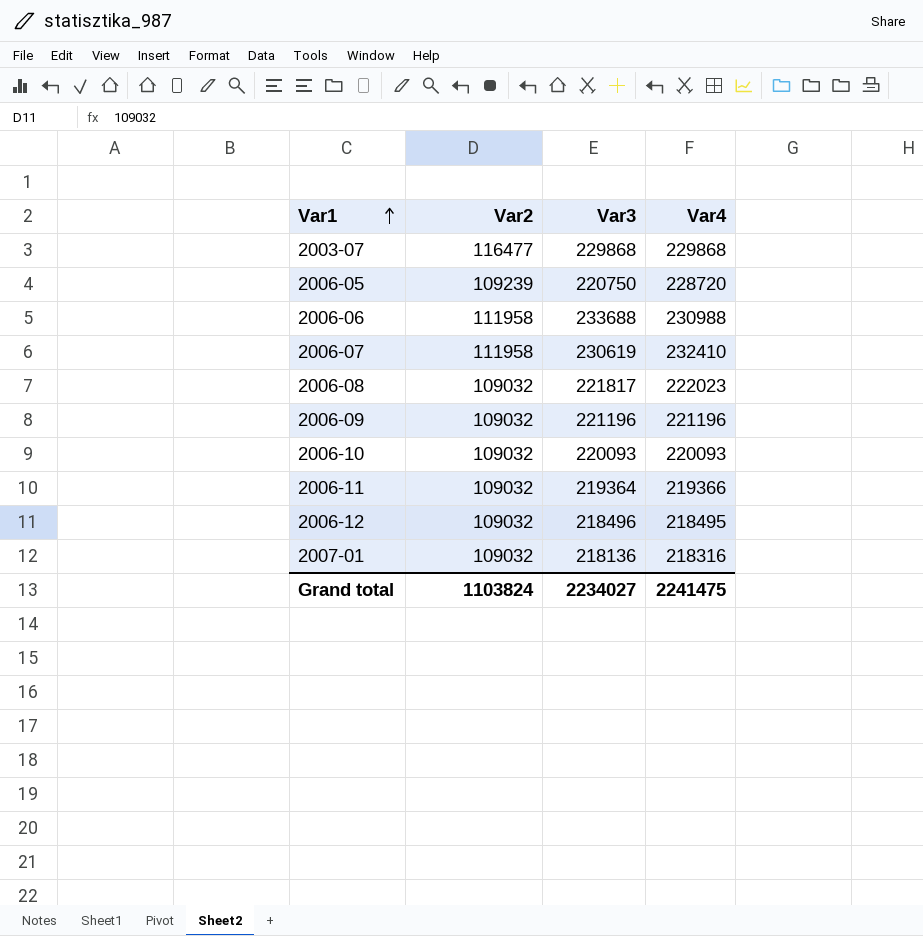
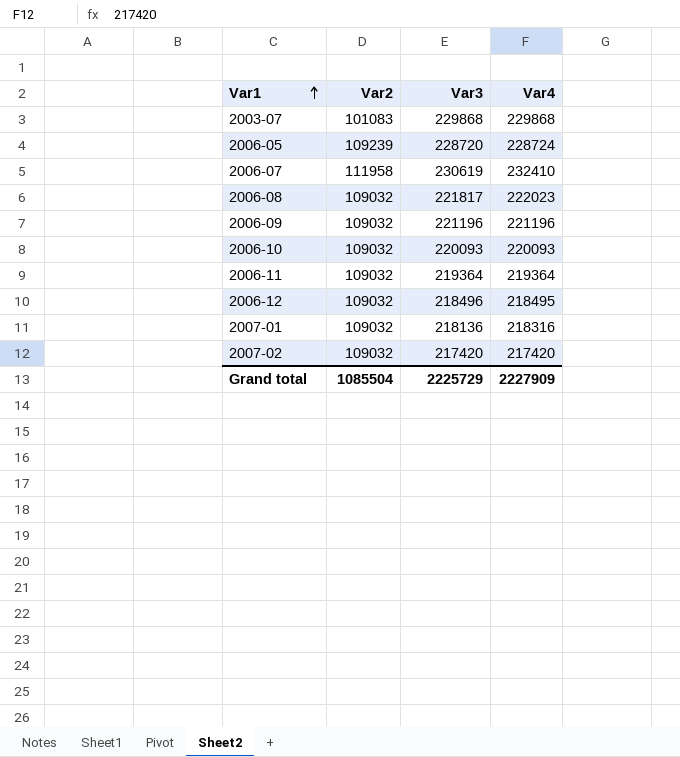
row 2006-06: 111958 | 233688 | 230988 -> none
2003-07 | Var2: 116477 -> 101083
2006-05 | Var3: 220750 -> 228720
2006-05 | Var4: 228720 -> 228724
2006-11 | Var4: 219366 -> 219364
row 2007-02: none -> 109032 | 217420 | 217420
Grand total | Var2: 1103824 -> 1085504
Grand total | Var3: 2234027 -> 2225729
Grand total | Var4: 2241475 -> 2227909

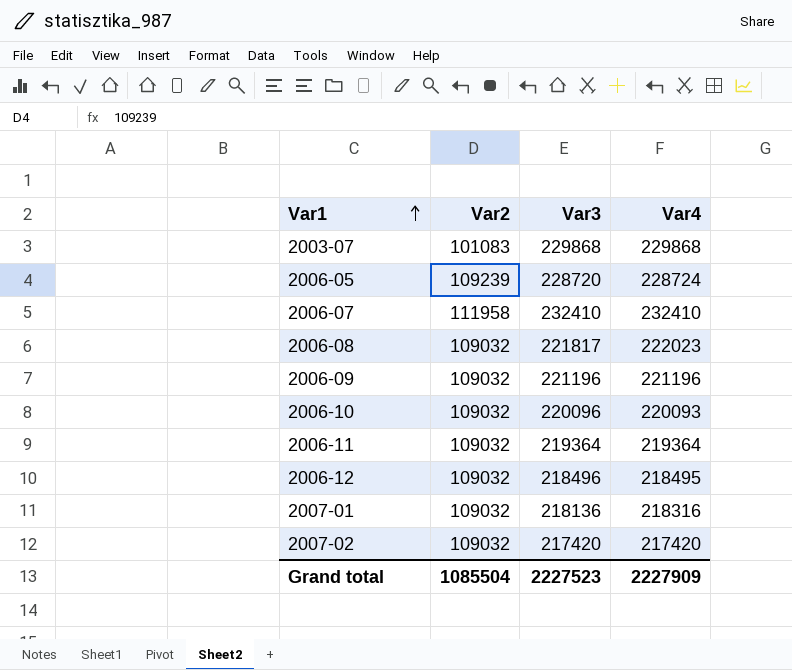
2006-07 | Var3: 230619 -> 232410
2006-10 | Var3: 220093 -> 220096
Grand total | Var3: 2225729 -> 2227523

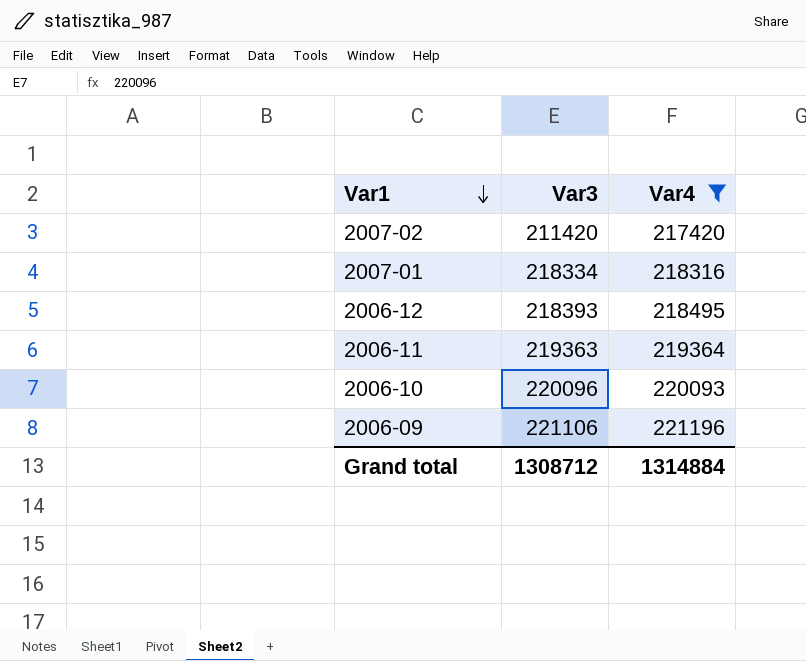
filter: none -> Var4 <= 221196
row order: Var1 ascending -> Var1 descending
column Var2 | position: 2 -> none
2007-02 | Var3: 217420 -> 211420
2007-01 | Var3: 218136 -> 218334
2006-12 | Var3: 218496 -> 218393
2006-11 | Var3: 219364 -> 219363
2006-09 | Var3: 221196 -> 221106
Grand total | Var3: 2227523 -> 1308712
Grand total | Var4: 2227909 -> 1314884

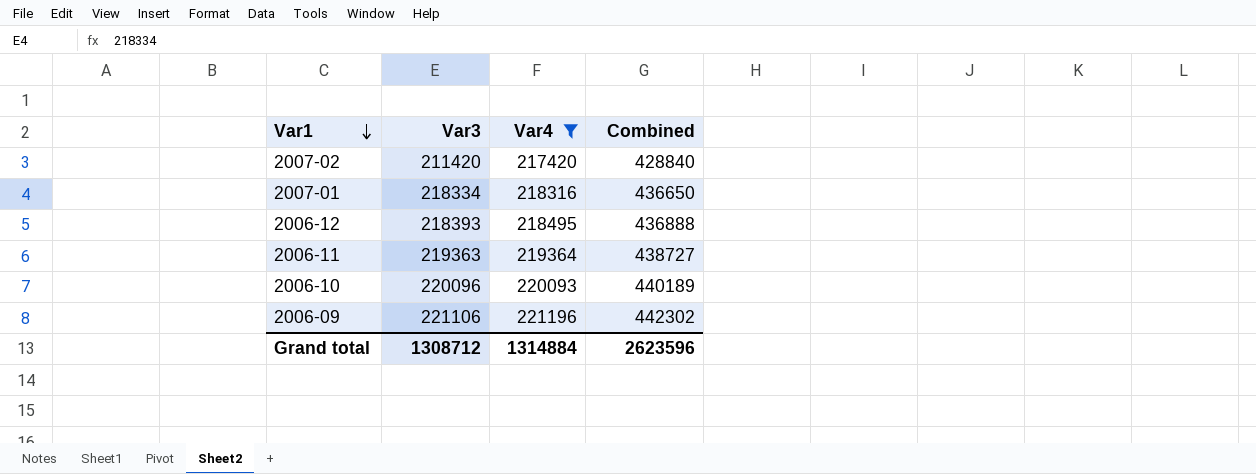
column Combined | formula: none -> [Var3] + [Var4]

